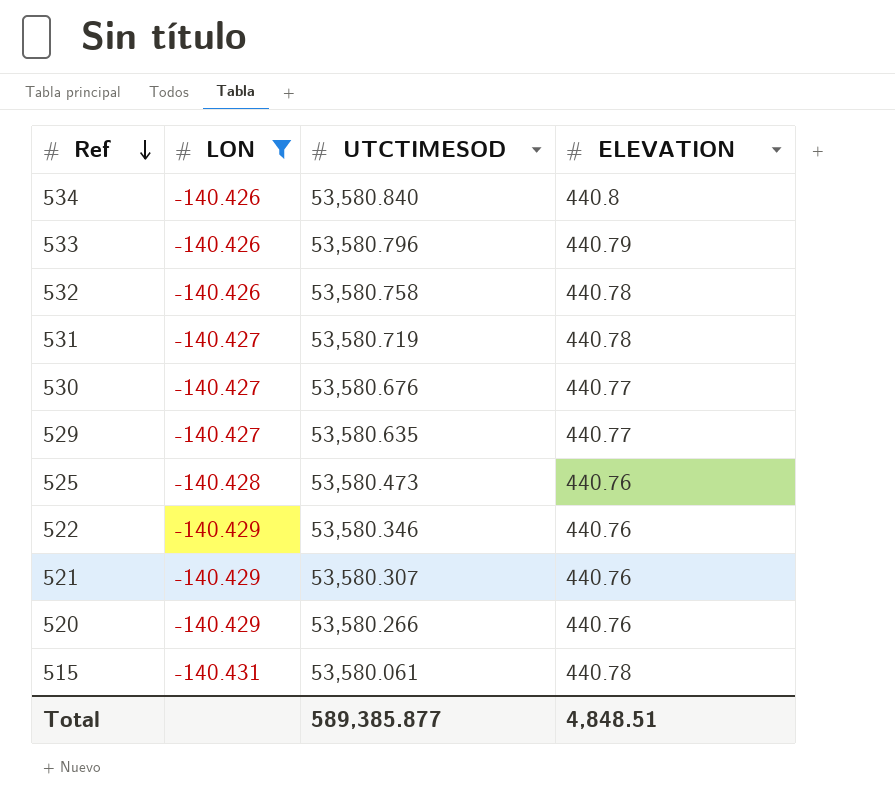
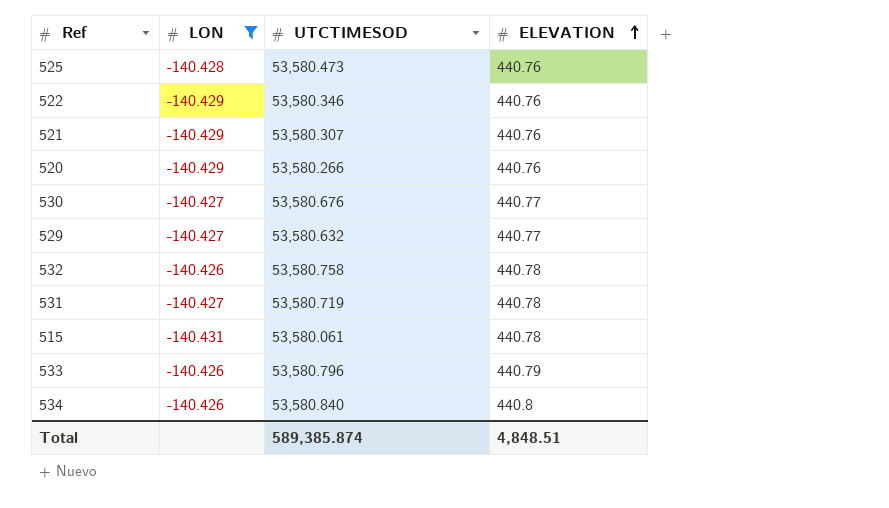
row order: Ref descending -> ELEVATION ascending
529 | UTCTIMESOD: 53,580.635 -> 53,580.632
Total | UTCTIMESOD: 589,385.877 -> 589,385.874

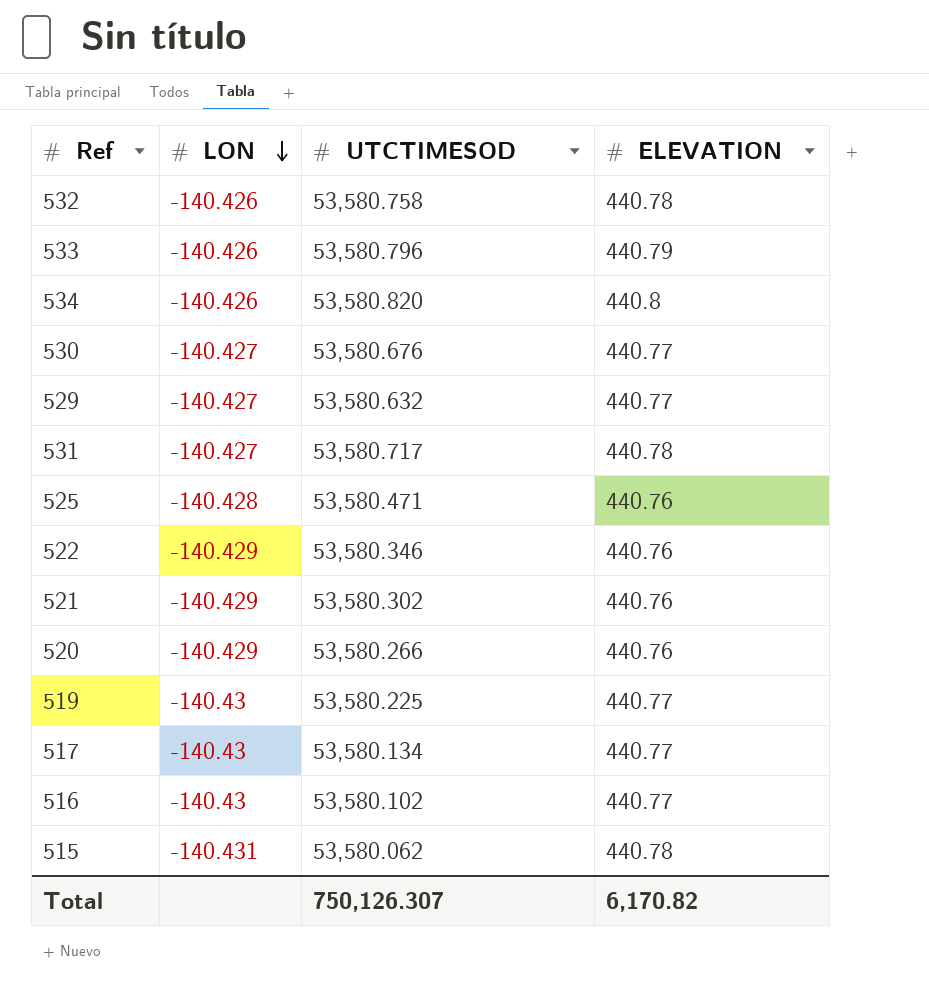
filter: LON != -140.43 -> none
row order: ELEVATION ascending -> LON descending
534 | UTCTIMESOD: 53,580.840 -> 53,580.820
531 | UTCTIMESOD: 53,580.719 -> 53,580.717
525 | UTCTIMESOD: 53,580.473 -> 53,580.471
521 | UTCTIMESOD: 53,580.307 -> 53,580.302
515 | UTCTIMESOD: 53,580.061 -> 53,580.062
Total | UTCTIMESOD: 589,385.874 -> 750,126.307
Total | ELEVATION: 4,848.51 -> 6,170.82

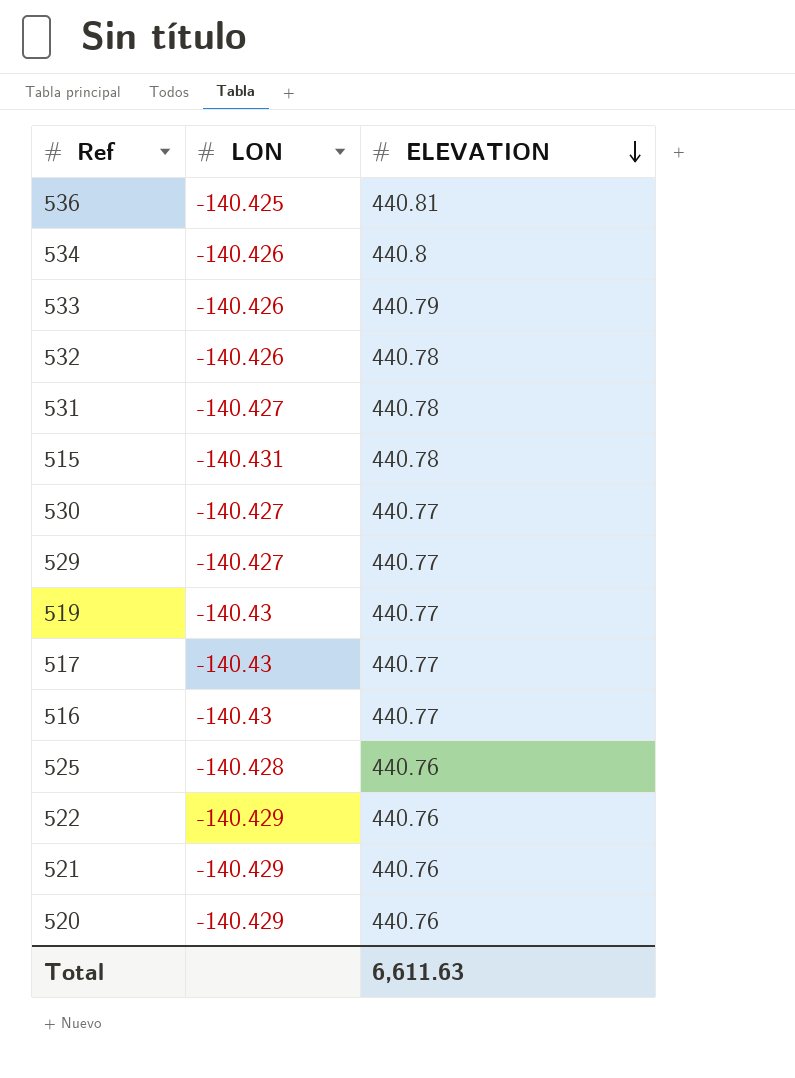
row order: LON descending -> ELEVATION descending
column UTCTIMESOD | position: 3 -> none
row 536: none -> -140.425 | 440.81
Total | ELEVATION: 6,170.82 -> 6,611.63

